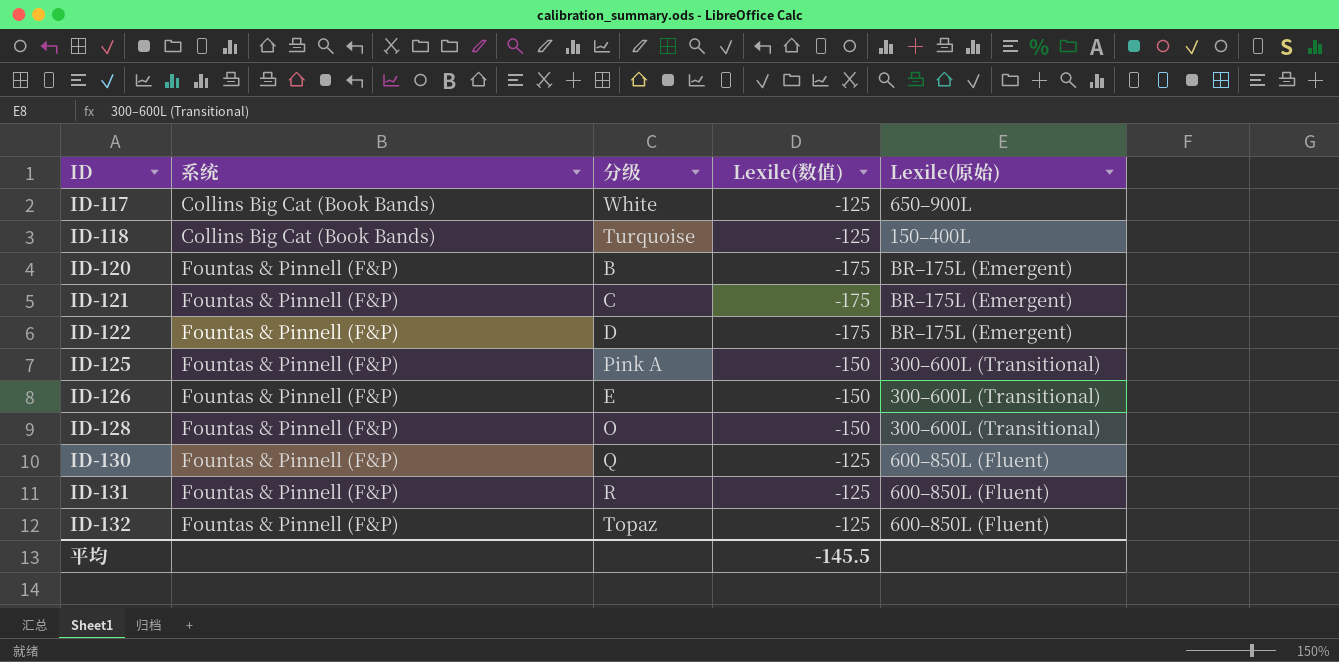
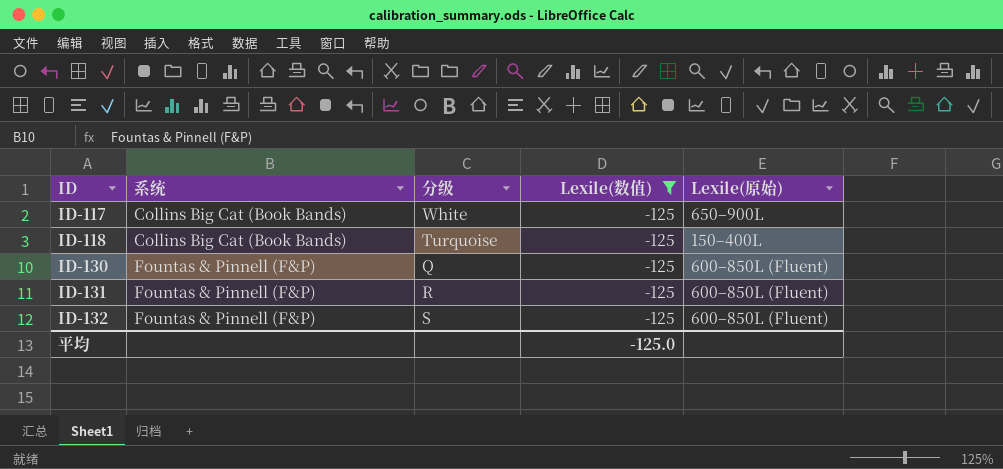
filter: none -> Lexile(数值) = -125
ID-132 | 分级: Topaz -> S
平均 | Lexile(数值): -145.5 -> -125.0

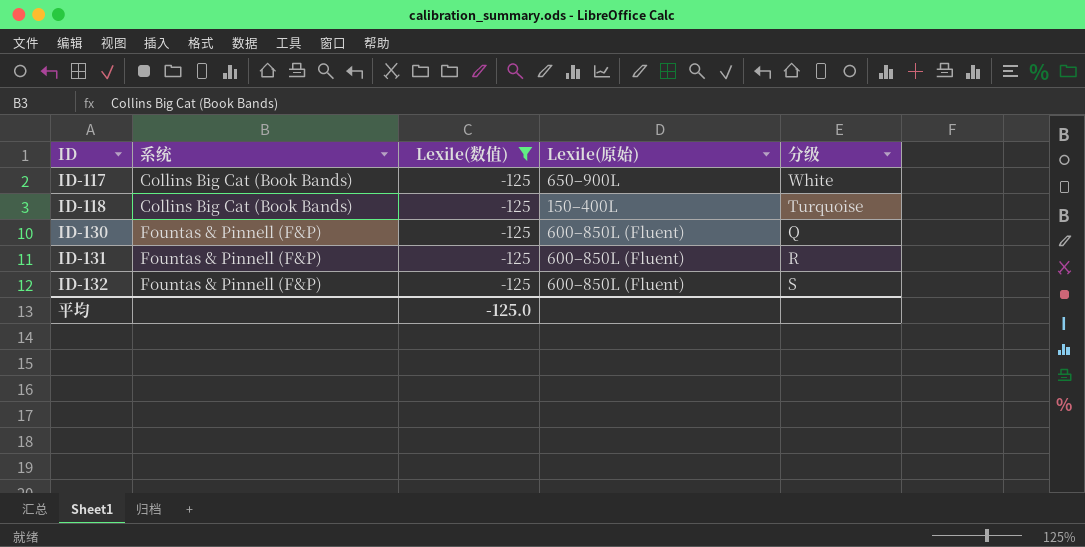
column 分级 | position: 3 -> 5

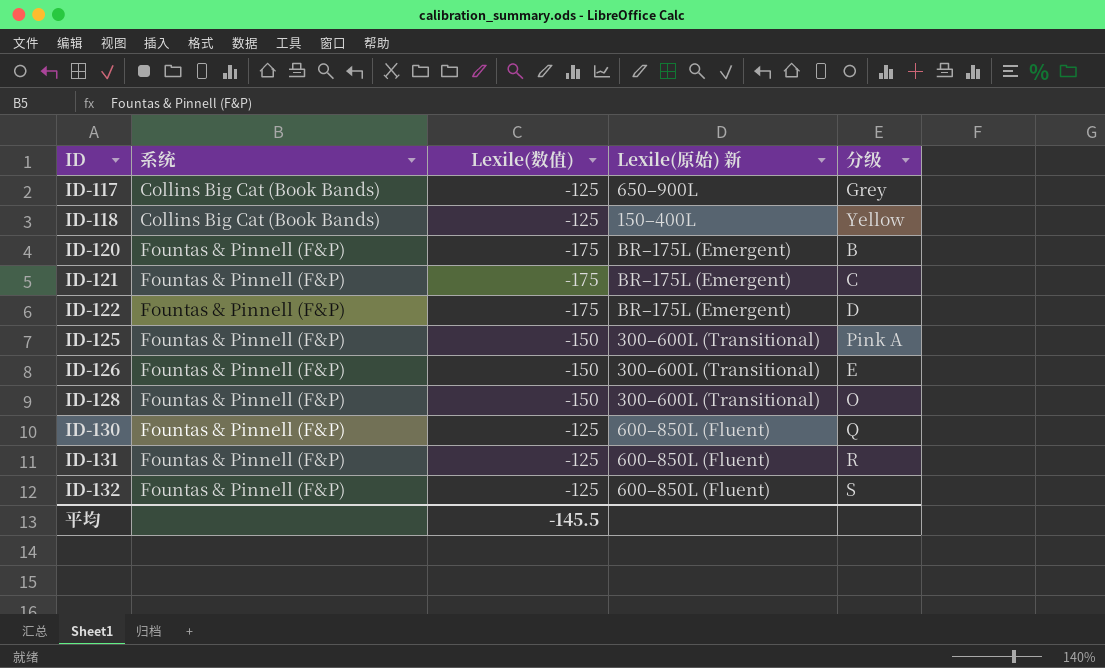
filter: Lexile(数值) = -125 -> none
column name: Lexile(原始) -> Lexile(原始) 新
ID-117 | 分级: White -> Grey
ID-118 | 分级: Turquoise -> Yellow
平均 | Lexile(数值): -125.0 -> -145.5

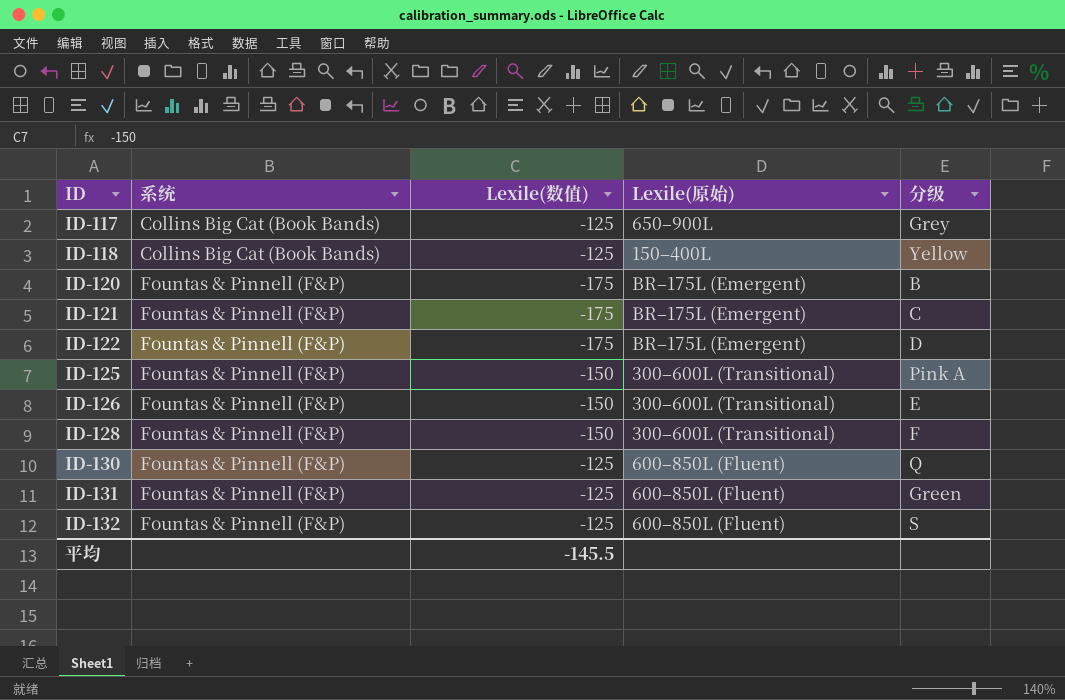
column name: Lexile(原始) 新 -> Lexile(原始)
ID-128 | 分级: O -> F
ID-131 | 分级: R -> Green

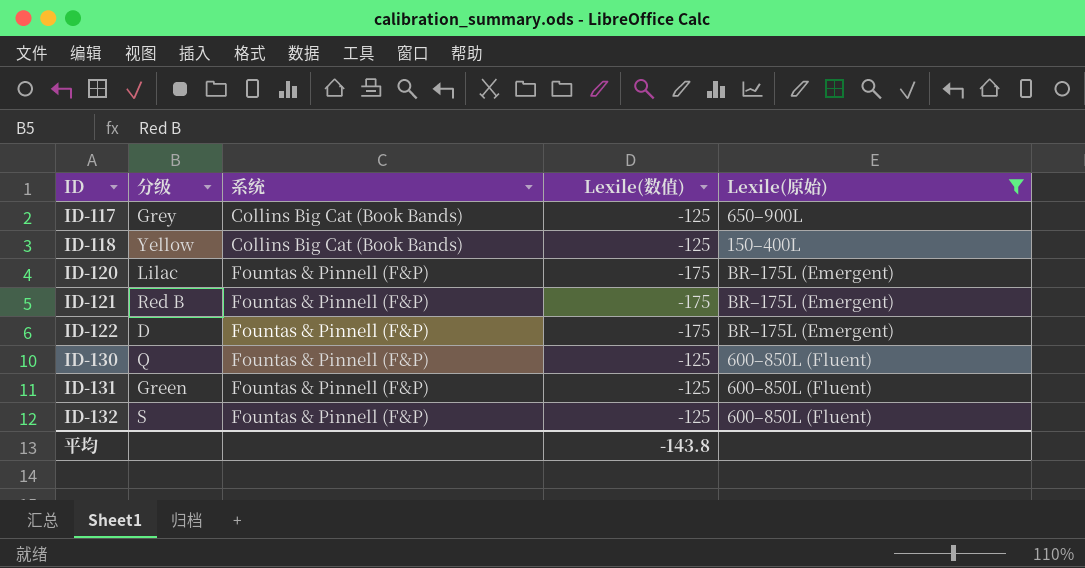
filter: none -> Lexile(原始) != 300–600L (Transitional)
column 分级 | position: 5 -> 2
ID-120 | 分级: B -> Lilac
ID-121 | 分级: C -> Red B
平均 | Lexile(数值): -145.5 -> -143.8

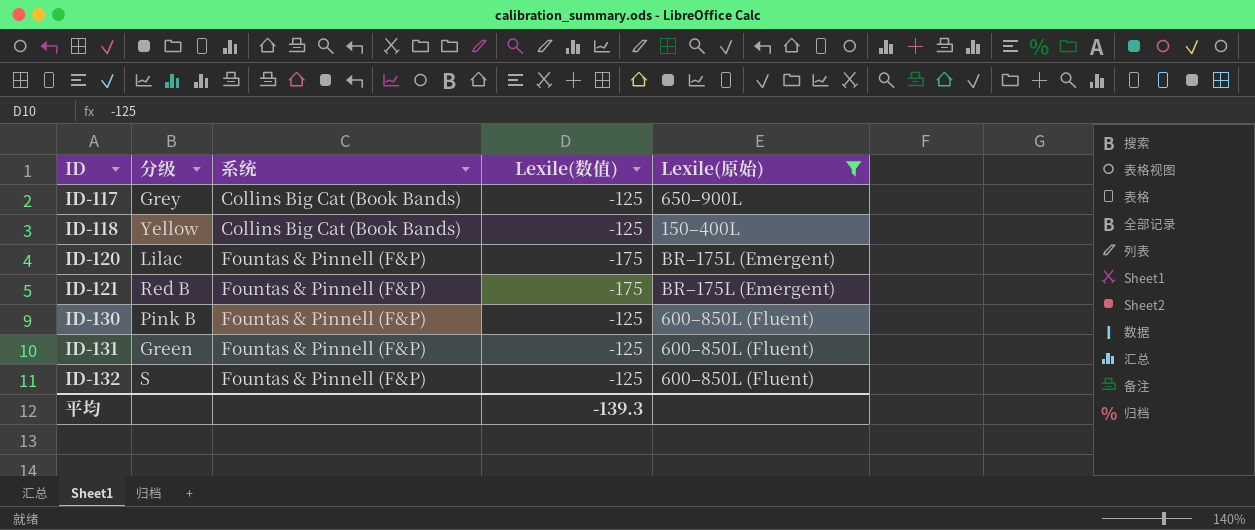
row ID-122: D | Fountas & Pinnell (F&P) | -175 | BR–175L (Emergent) -> none
ID-130 | 分级: Q -> Pink B
平均 | Lexile(数值): -143.8 -> -139.3

